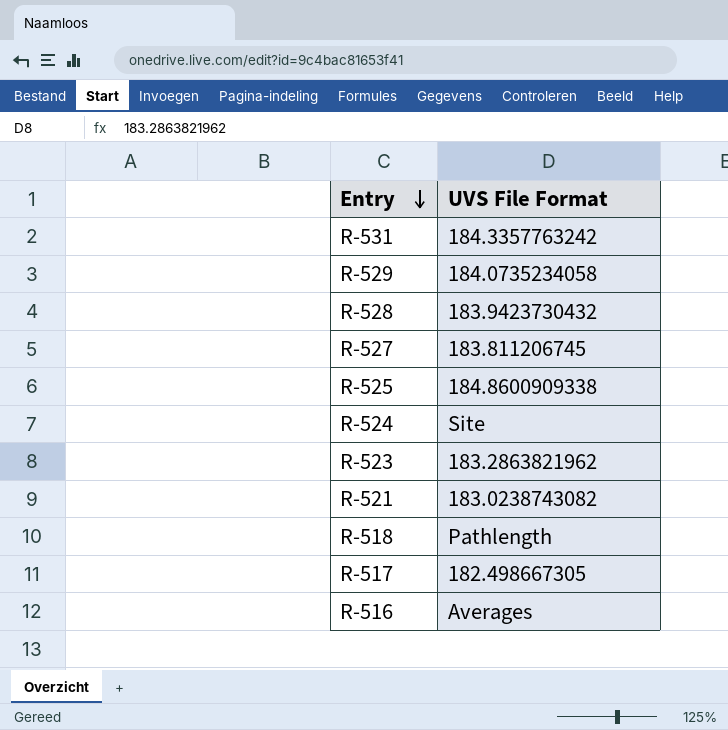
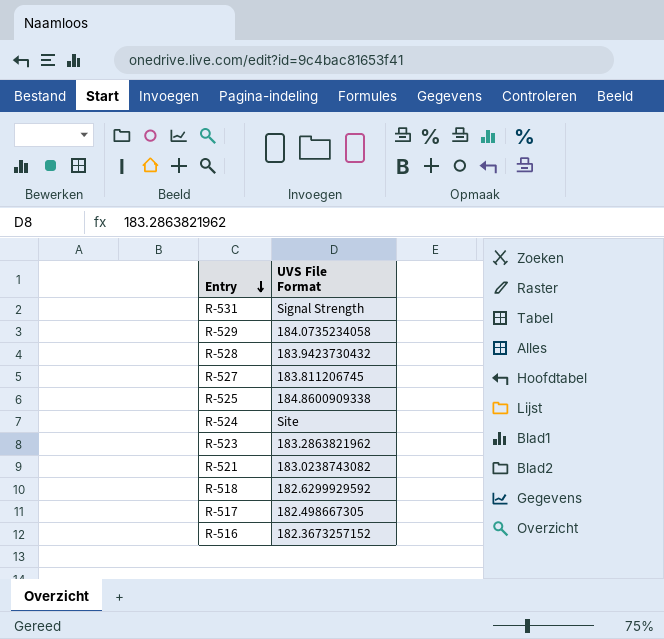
R-531 | UVS File Format: 184.3357763242 -> Signal Strength
R-518 | UVS File Format: Pathlength -> 182.6299929592
R-516 | UVS File Format: Averages -> 182.3673257152

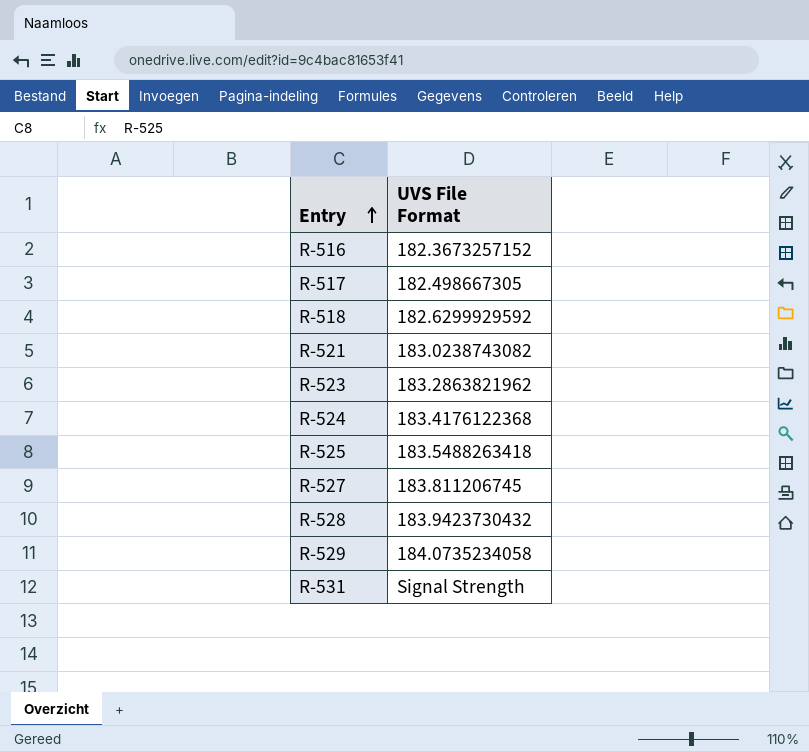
row order: Entry descending -> Entry ascending
R-524 | UVS File Format: Site -> 183.4176122368
R-525 | UVS File Format: 184.8600909338 -> 183.5488263418

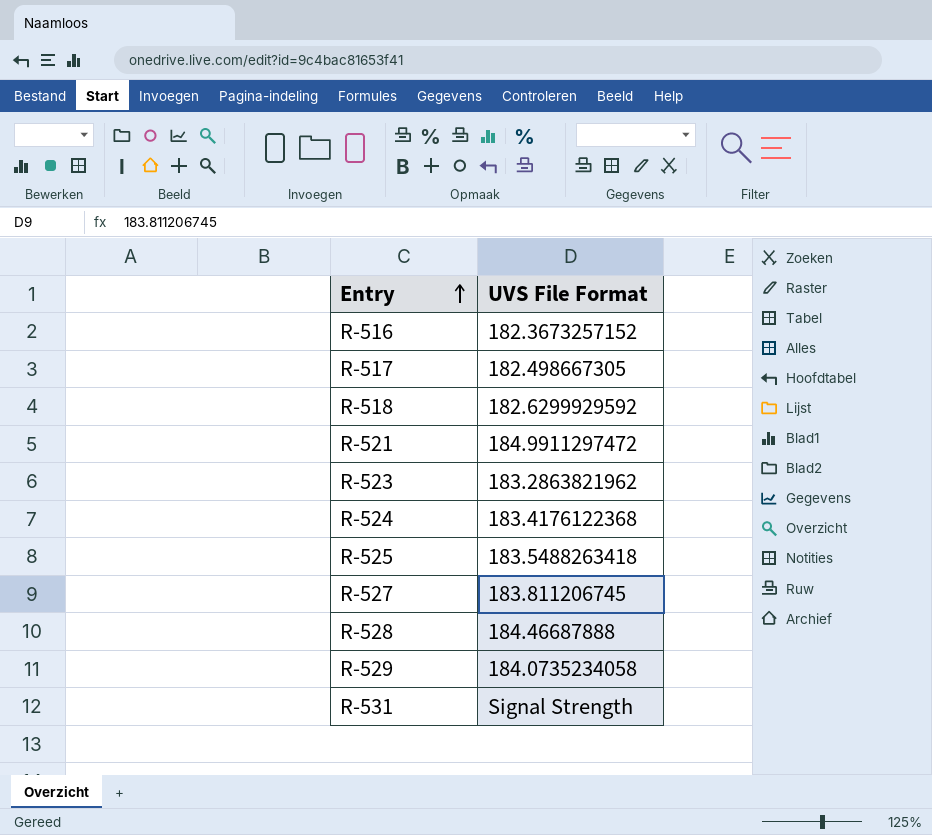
R-521 | UVS File Format: 183.0238743082 -> 184.9911297472
R-528 | UVS File Format: 183.9423730432 -> 184.46687888

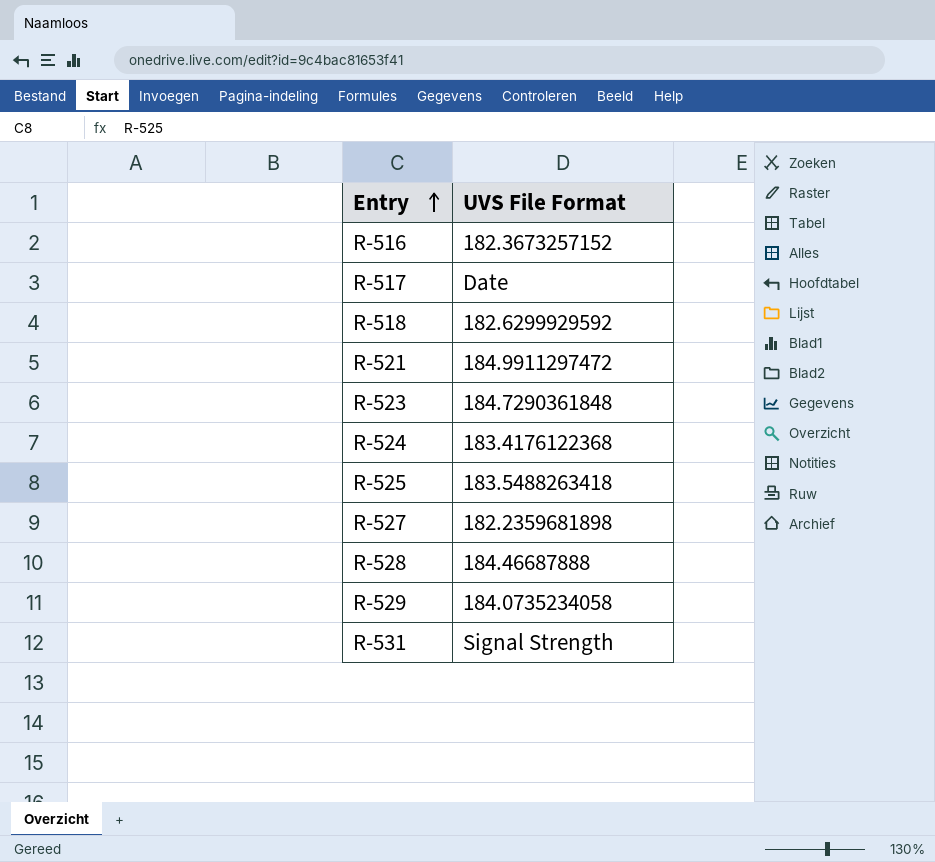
R-517 | UVS File Format: 182.498667305 -> Date
R-523 | UVS File Format: 183.2863821962 -> 184.7290361848
R-527 | UVS File Format: 183.811206745 -> 182.2359681898

